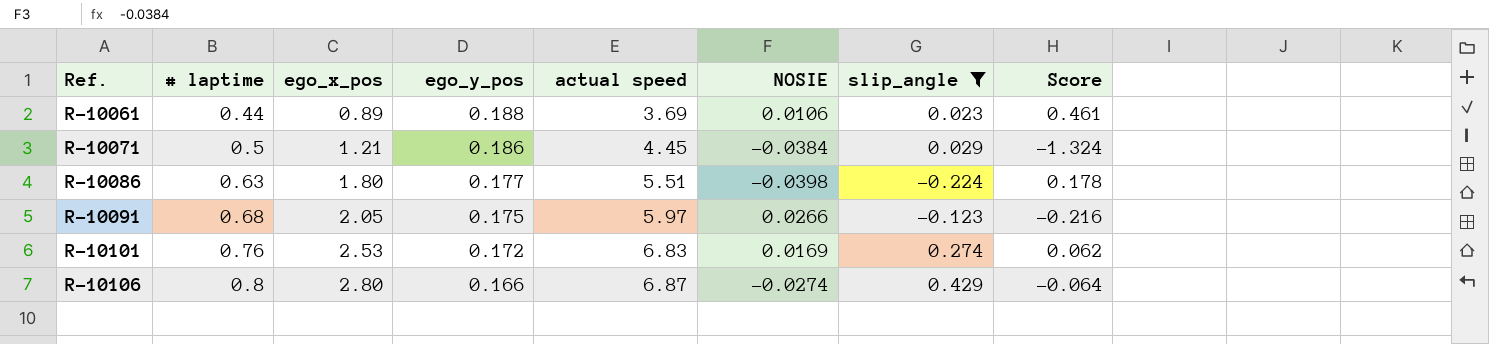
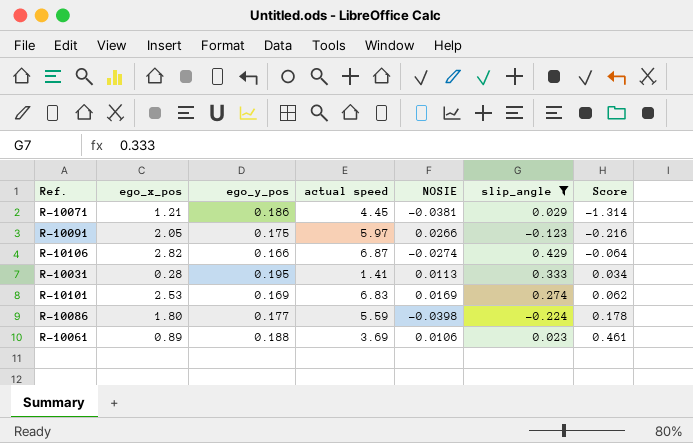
row order: Ref. ascending -> Score ascending
column # laptime | position: 2 -> none
R-10071 | NOSIE: -0.0384 -> -0.0381
R-10071 | Score: -1.324 -> -1.314
R-10106 | ego_x_pos: 2.80 -> 2.82
row R-10031: none -> 0.28 | 0.195 | 1.41 | 0.0113 | 0.333 | 0.034
R-10101 | ego_y_pos: 0.172 -> 0.169
R-10086 | actual speed: 5.51 -> 5.59

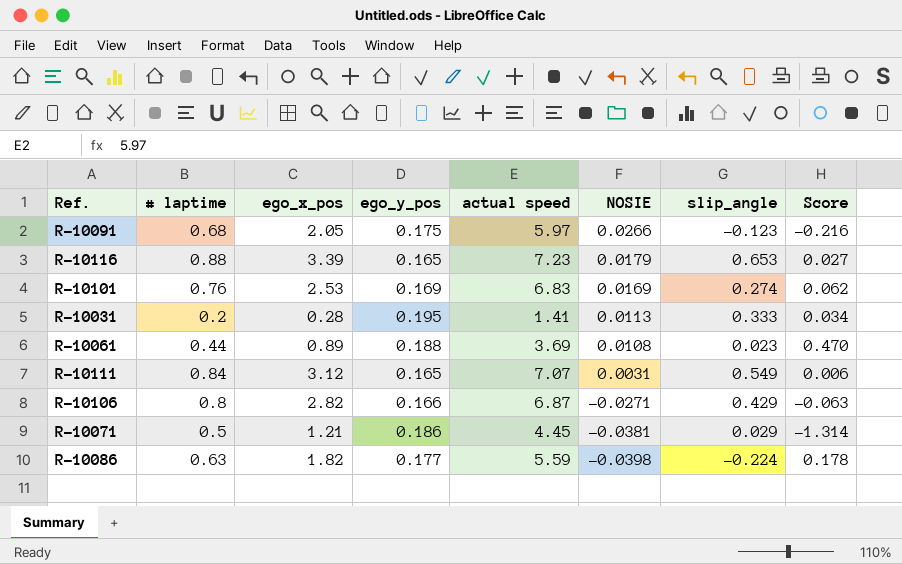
filter: slip_angle <= 0.429 -> none
row order: Score ascending -> NOSIE descending
column # laptime | position: none -> 2
R-10061 | NOSIE: 0.0106 -> 0.0108
R-10061 | Score: 0.461 -> 0.470
R-10106 | NOSIE: -0.0274 -> -0.0271
R-10106 | Score: -0.064 -> -0.063
R-10086 | ego_x_pos: 1.80 -> 1.82

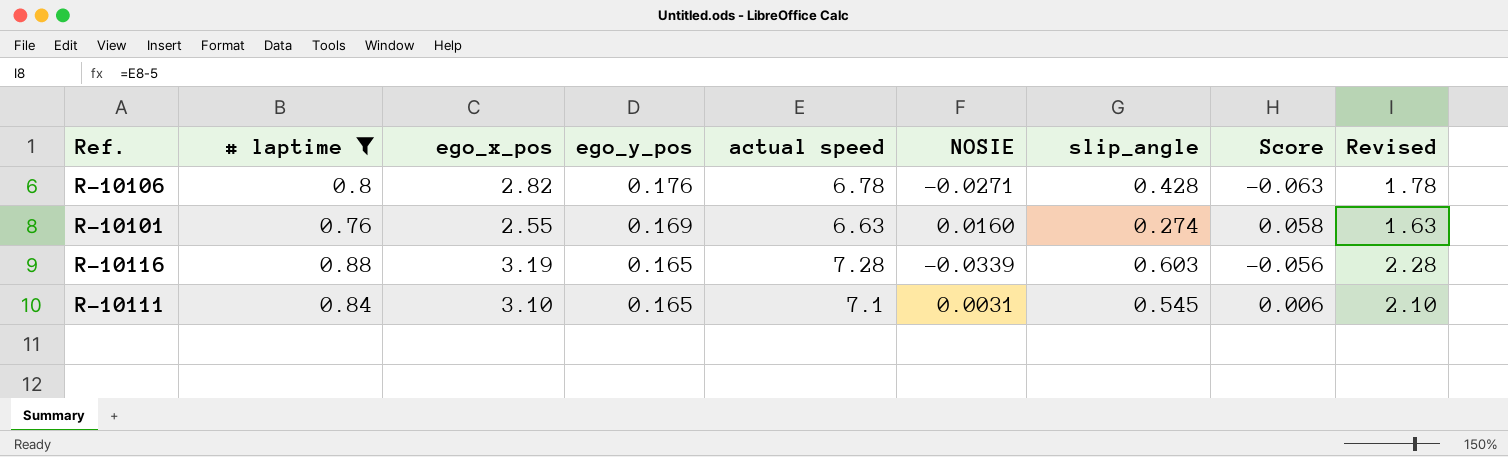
filter: none -> # laptime >= 0.76
row order: NOSIE descending -> ego_y_pos descending
column Revised | formula: none -> [actual speed] - 5
R-10106 | ego_y_pos: 0.166 -> 0.176
R-10106 | actual speed: 6.87 -> 6.78
R-10106 | slip_angle: 0.429 -> 0.428
R-10101 | ego_x_pos: 2.53 -> 2.55
R-10101 | actual speed: 6.83 -> 6.63
R-10101 | NOSIE: 0.0169 -> 0.0160
R-10101 | Score: 0.062 -> 0.058
R-10116 | ego_x_pos: 3.39 -> 3.19
R-10116 | actual speed: 7.23 -> 7.28
R-10116 | NOSIE: 0.0179 -> -0.0339
R-10116 | slip_angle: 0.653 -> 0.603
R-10116 | Score: 0.027 -> -0.056
R-10111 | ego_x_pos: 3.12 -> 3.10
R-10111 | actual speed: 7.07 -> 7.1
R-10111 | slip_angle: 0.549 -> 0.545

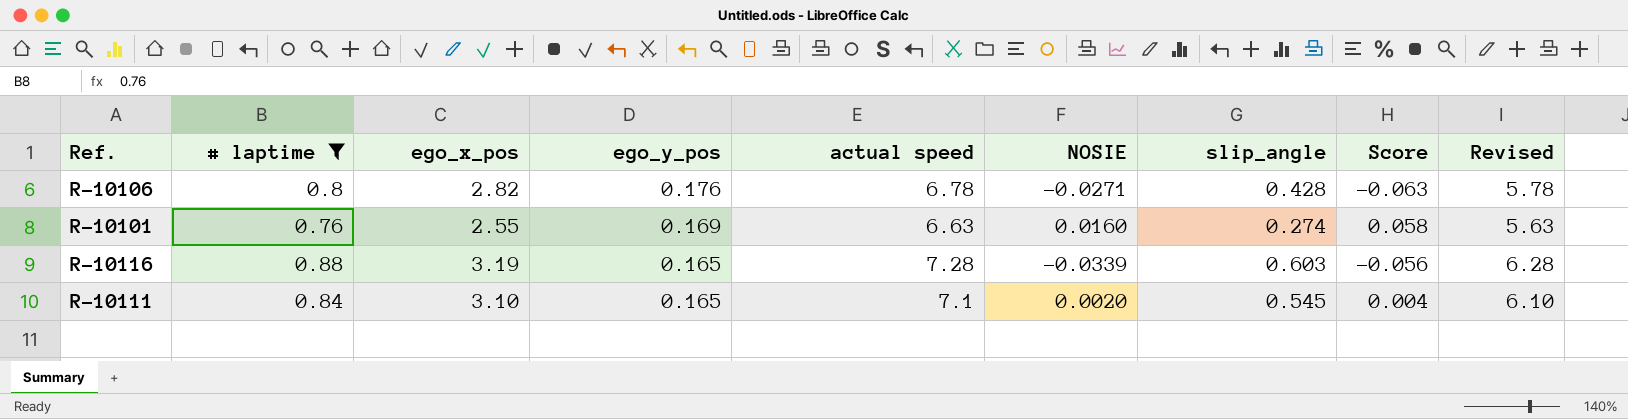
column Revised | formula: [actual speed] - 5 -> [actual speed] - 1
R-10111 | NOSIE: 0.0031 -> 0.0020
R-10111 | Score: 0.006 -> 0.004

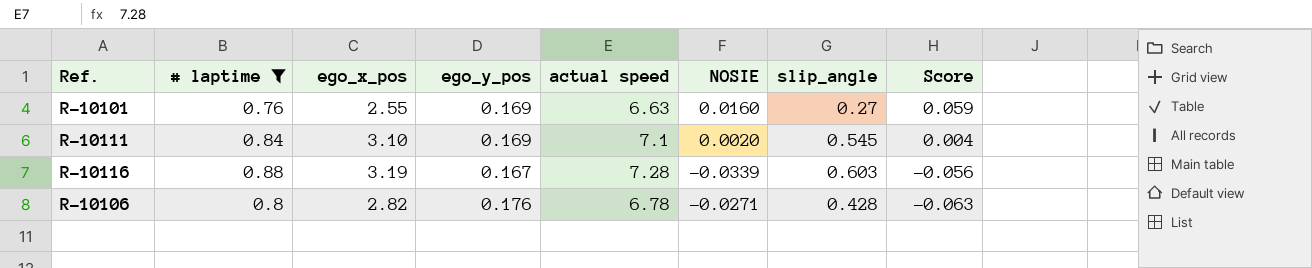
row order: ego_y_pos descending -> Score descending
column Revised | formula: [actual speed] - 1 -> none
R-10101 | slip_angle: 0.274 -> 0.27
R-10101 | Score: 0.058 -> 0.059
R-10111 | ego_y_pos: 0.165 -> 0.169
R-10116 | ego_y_pos: 0.165 -> 0.167

